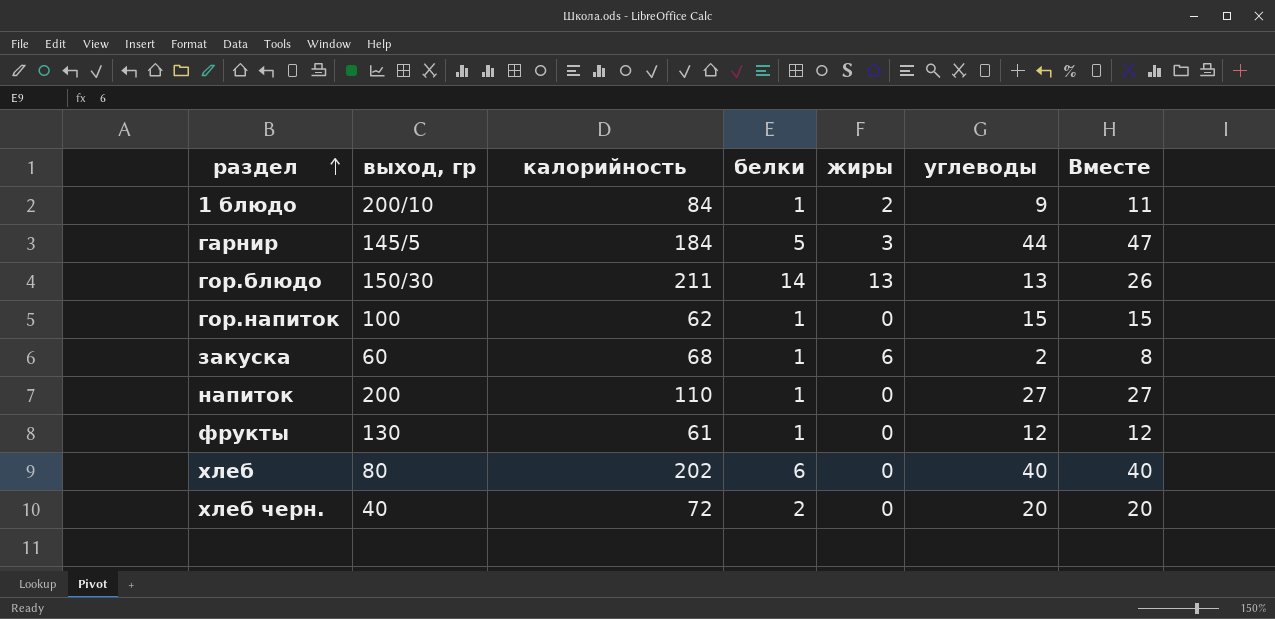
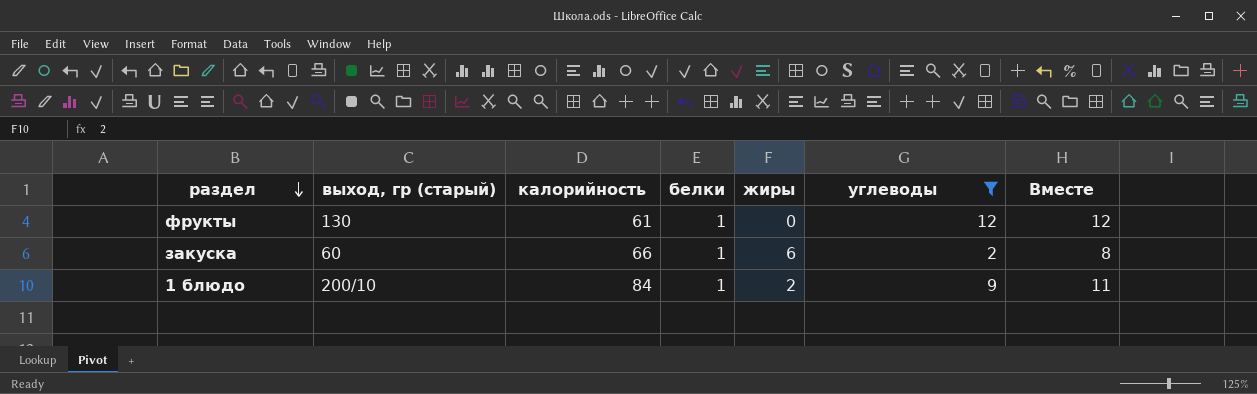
filter: none -> углеводы <= 12
row order: раздел ascending -> раздел descending
column name: выход, гр -> выход, гр (старый)
закуска | калорийность: 68 -> 66

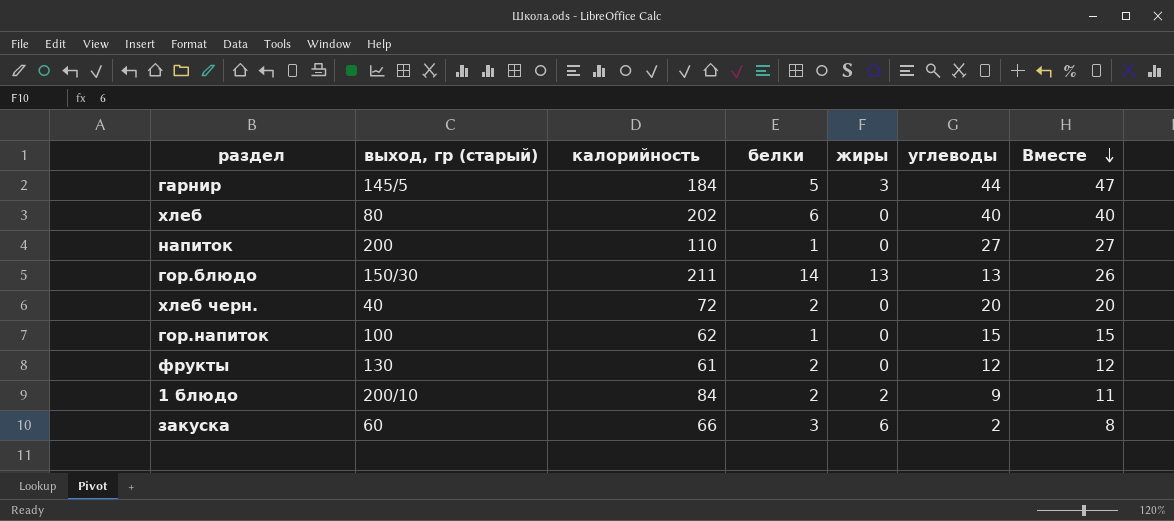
filter: углеводы <= 12 -> none
row order: раздел descending -> Вместе descending
фрукты | белки: 1 -> 2
1 блюдо | белки: 1 -> 2
закуска | белки: 1 -> 3

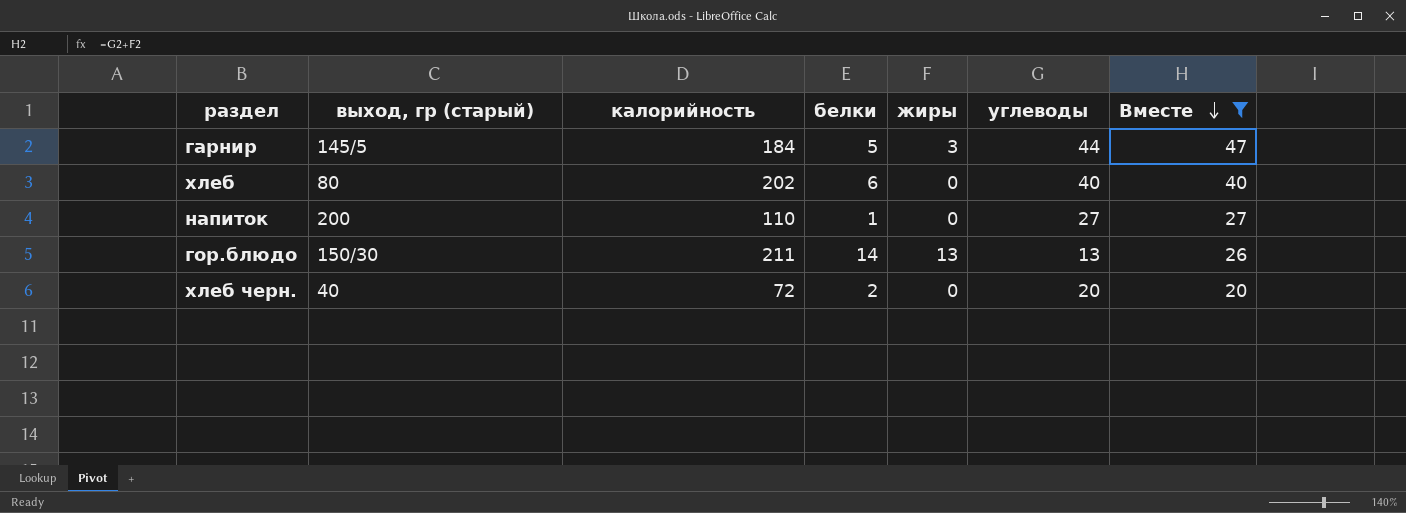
filter: none -> Вместе >= 20

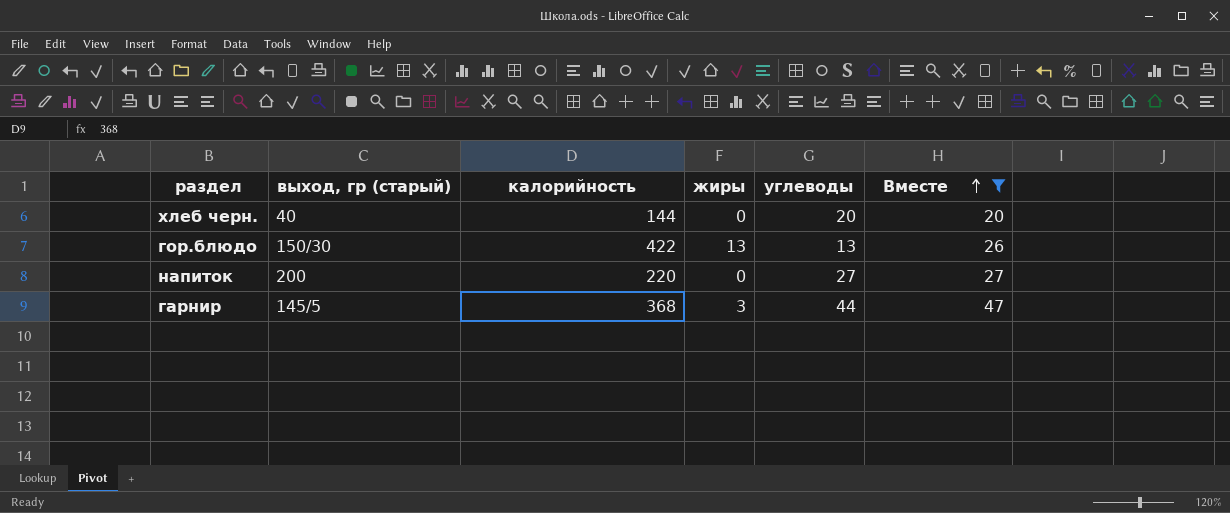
row order: Вместе descending -> Вместе ascending
column белки | position: 4 -> none
row хлеб: 80 | 202 | 6 | 0 | 40 | 40 -> none
хлеб черн. | калорийность: 72 -> 144
гор.блюдо | калорийность: 211 -> 422
напиток | калорийность: 110 -> 220
гарнир | калорийность: 184 -> 368

